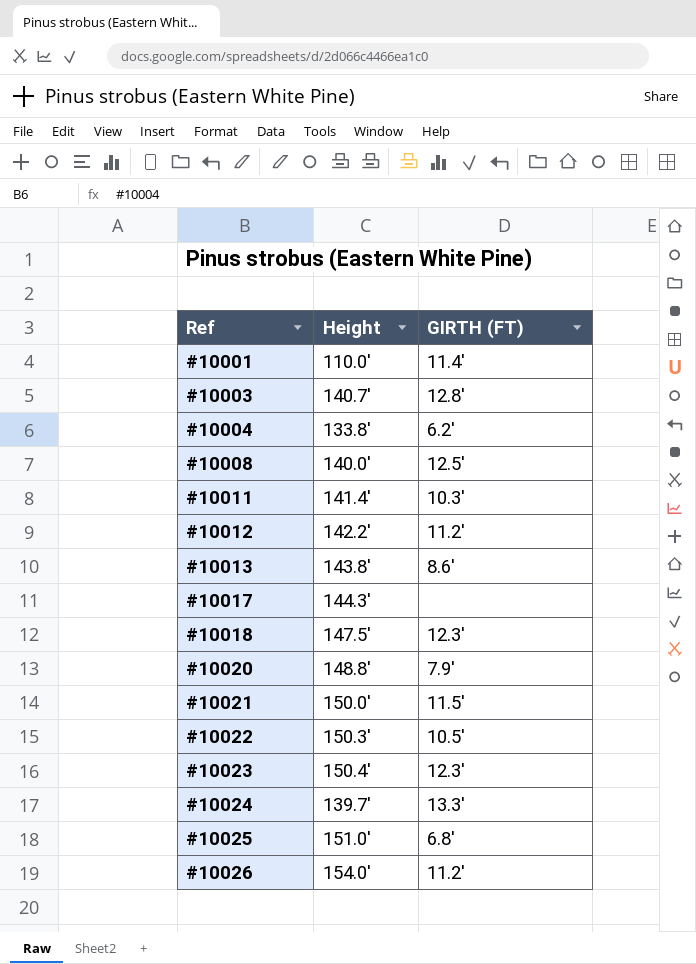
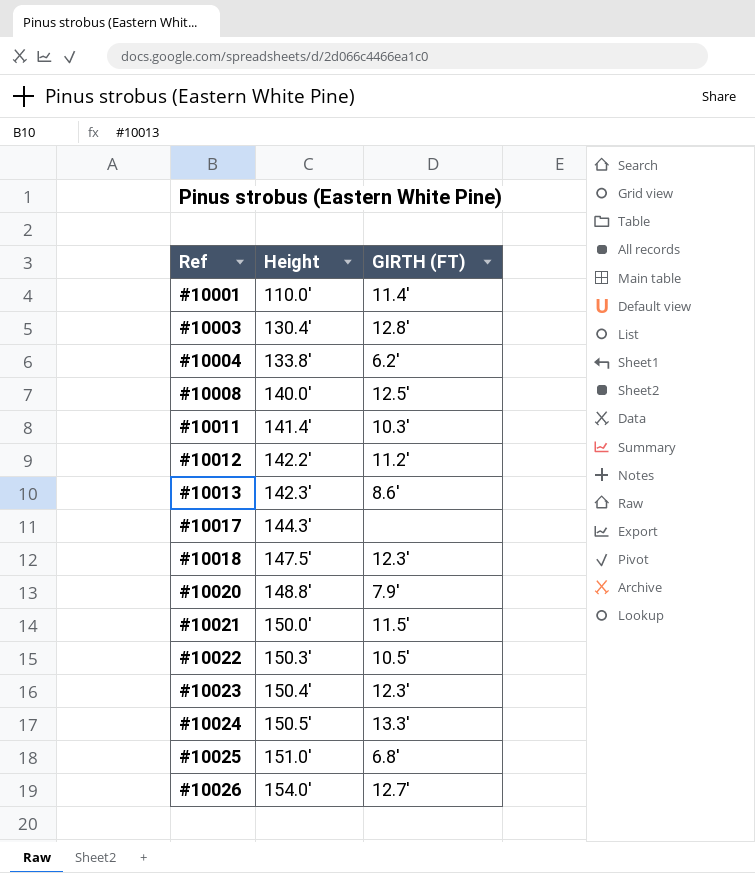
#10003 | Height: 140.7' -> 130.4'
#10013 | Height: 143.8' -> 142.3'
#10024 | Height: 139.7' -> 150.5'
#10026 | GIRTH (FT): 11.2' -> 12.7'

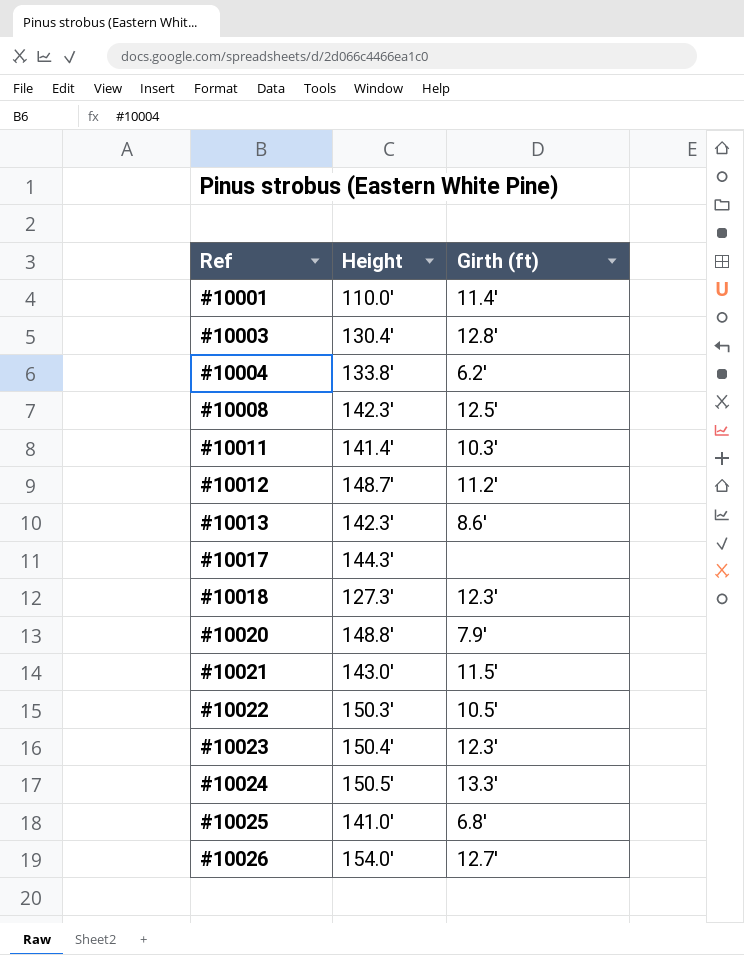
column name: GIRTH (FT) -> Girth (ft)
#10008 | Height: 140.0' -> 142.3'
#10012 | Height: 142.2' -> 148.7'
#10018 | Height: 147.5' -> 127.3'
#10021 | Height: 150.0' -> 143.0'
#10025 | Height: 151.0' -> 141.0'

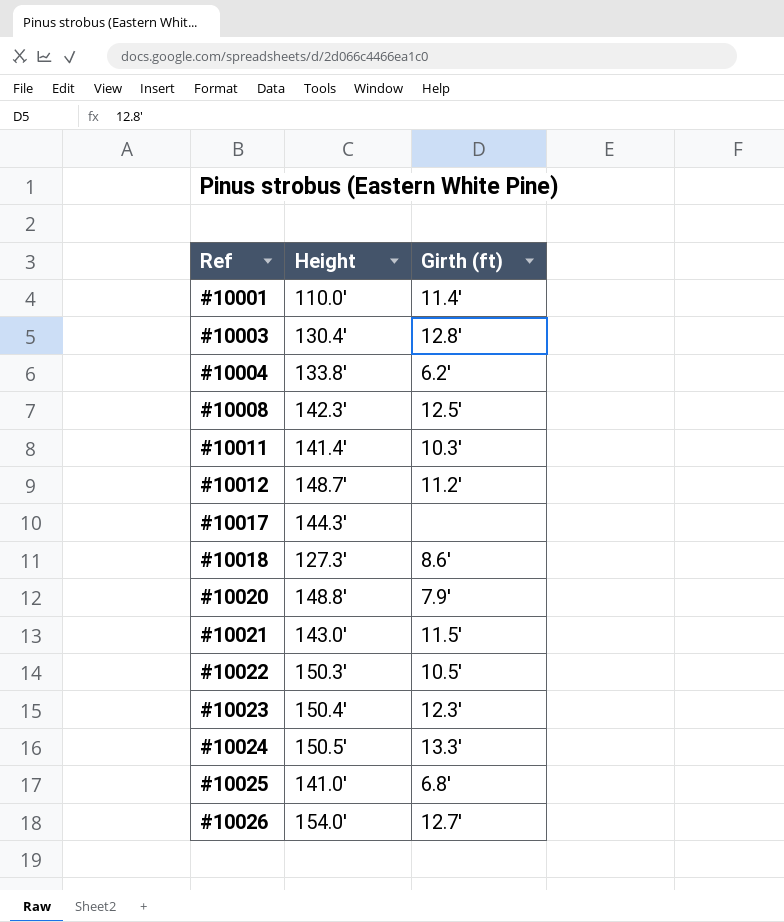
row #10013: 142.3' | 8.6' -> none
#10018 | Girth (ft): 12.3' -> 8.6'

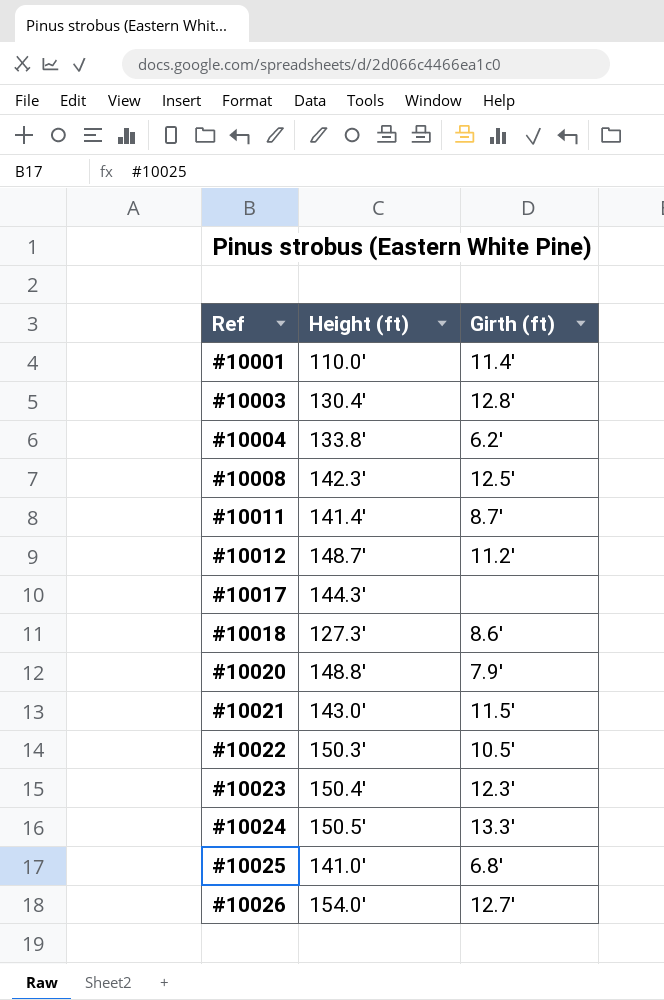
column name: Height -> Height (ft)
#10011 | Girth (ft): 10.3' -> 8.7'

